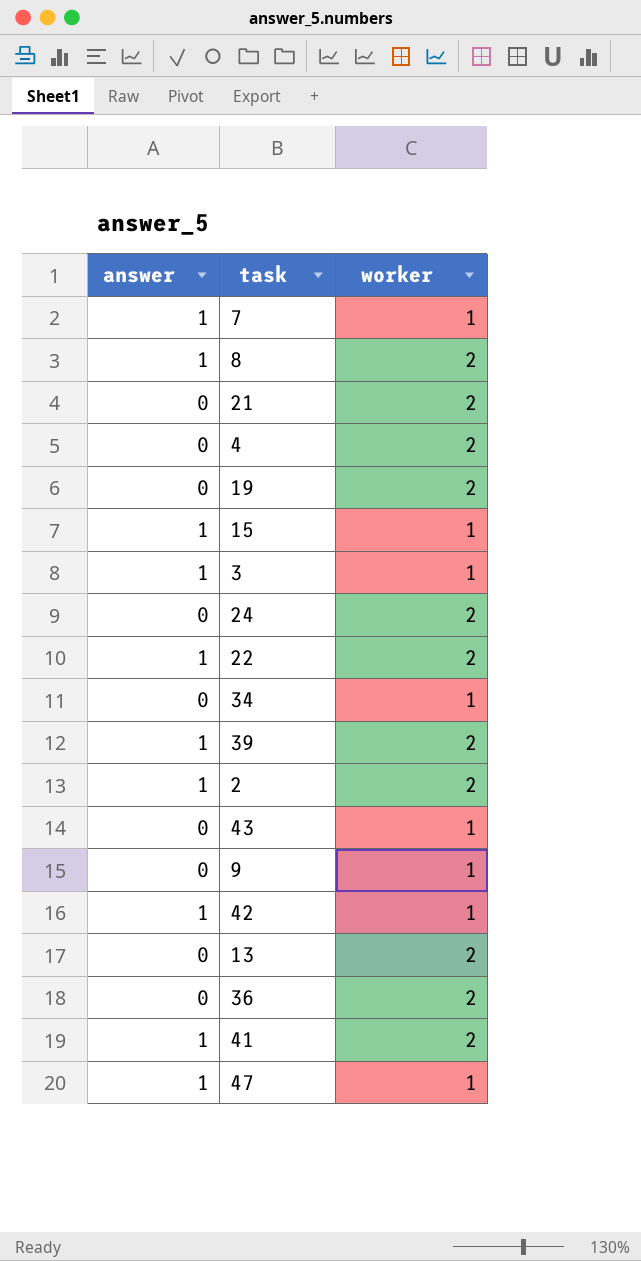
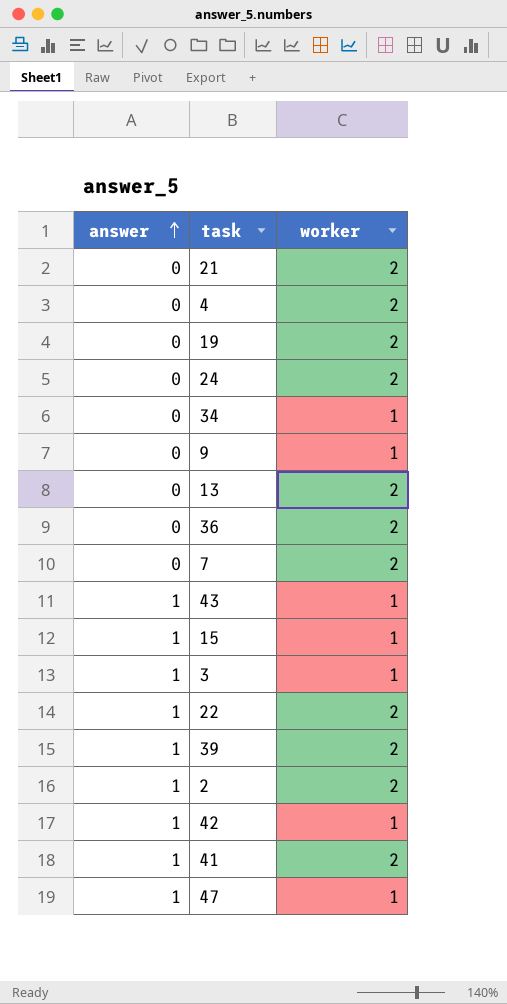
row order: none -> answer ascending
row 8: 1 | 2 -> none
7 | answer: 1 -> 0
7 | worker: 1 -> 2
43 | answer: 0 -> 1

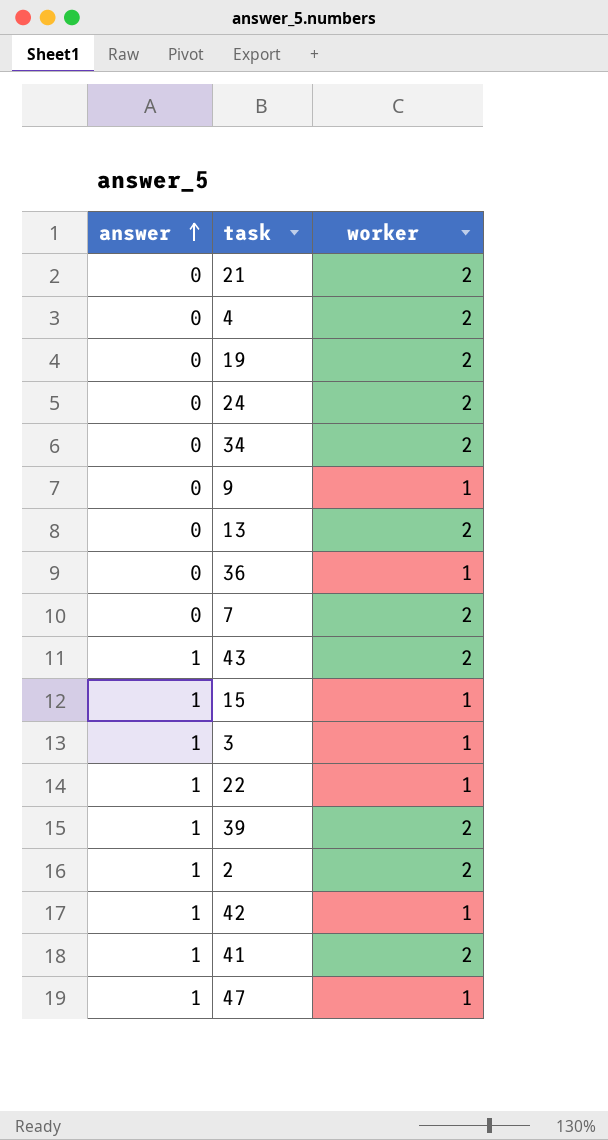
34 | worker: 1 -> 2
36 | worker: 2 -> 1
43 | worker: 1 -> 2
22 | worker: 2 -> 1

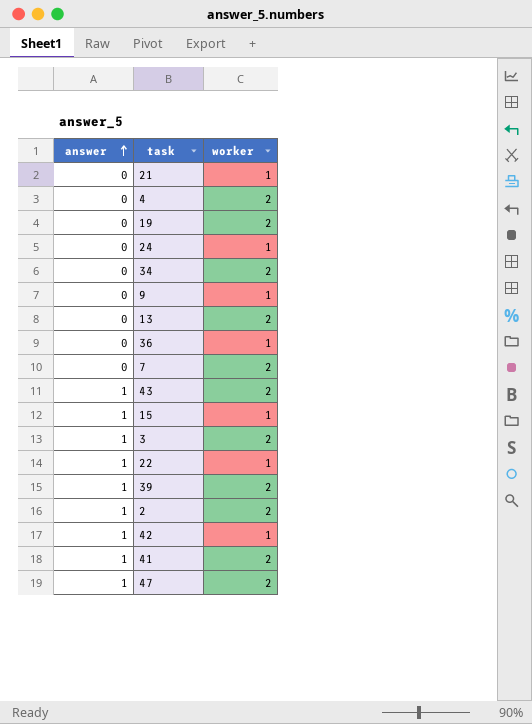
21 | worker: 2 -> 1
24 | worker: 2 -> 1
3 | worker: 1 -> 2
47 | worker: 1 -> 2

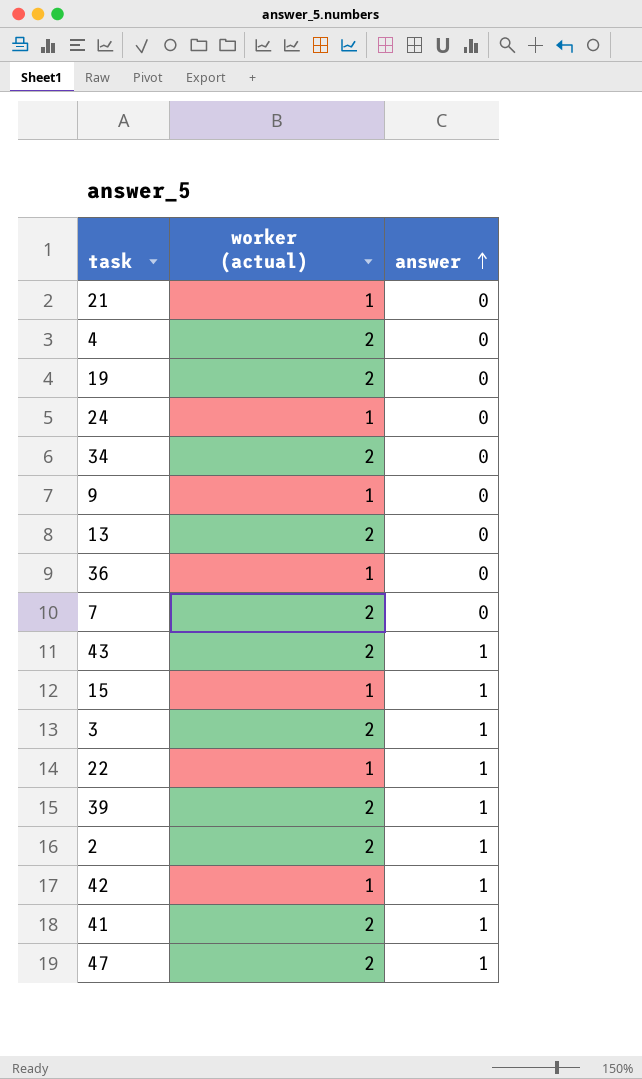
column name: worker -> worker (actual)
column answer | position: 1 -> 3

